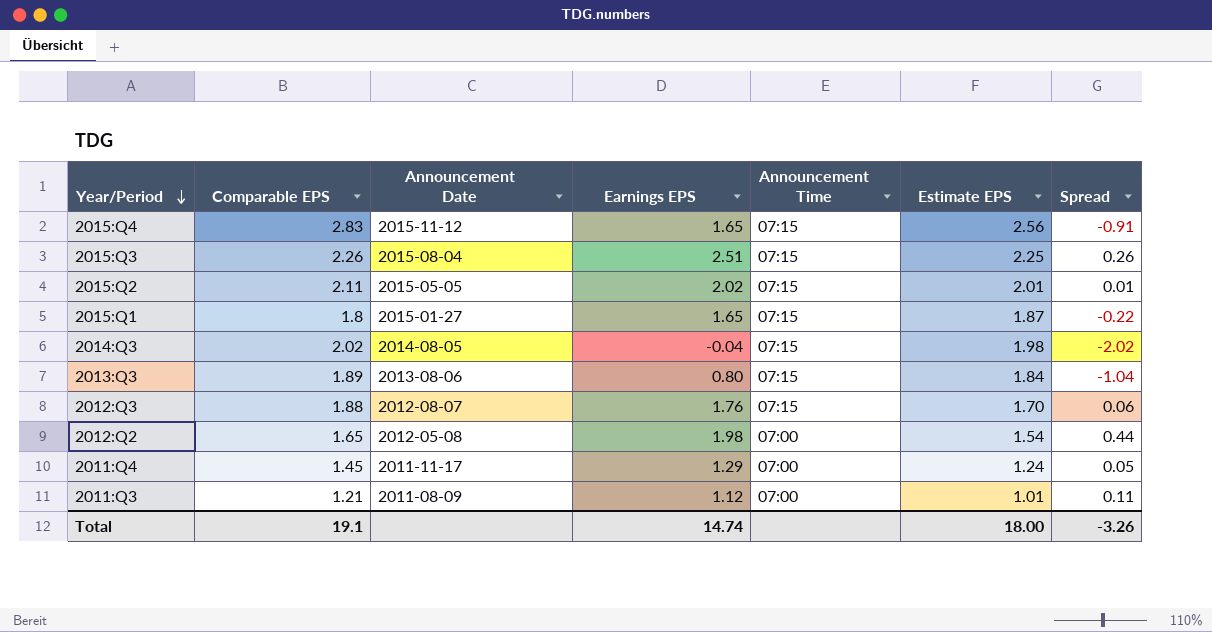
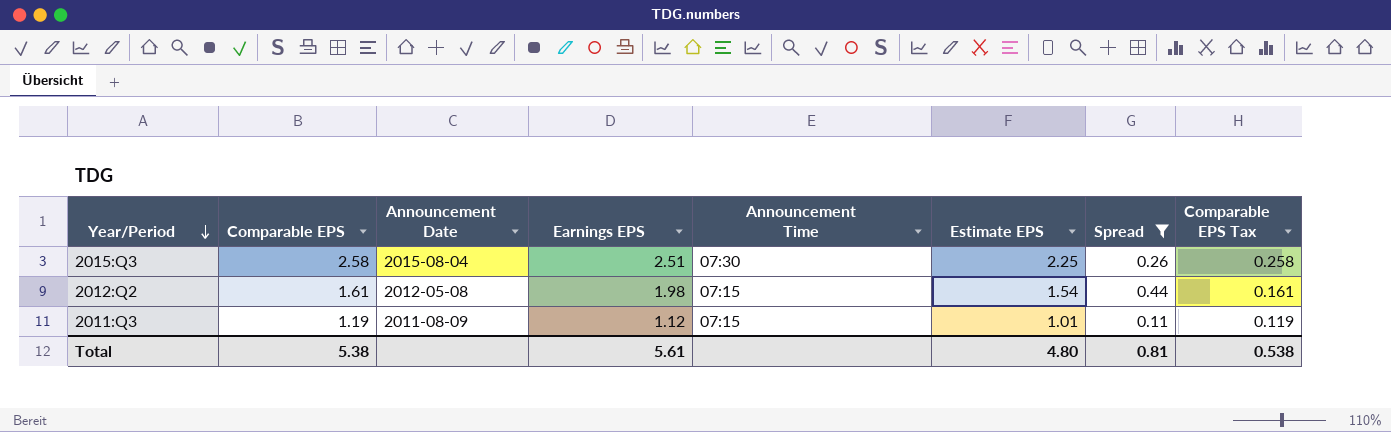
filter: none -> Spread >= 0.11
column Comparable EPS Tax | formula: none -> [Comparable EPS] * 0.1
2015:Q3 | Comparable EPS: 2.26 -> 2.58
2015:Q3 | Announcement Time: 07:15 -> 07:30
2012:Q2 | Comparable EPS: 1.65 -> 1.61
2012:Q2 | Announcement Time: 07:00 -> 07:15
2011:Q3 | Comparable EPS: 1.21 -> 1.19
2011:Q3 | Announcement Time: 07:00 -> 07:15
Total | Comparable EPS: 19.1 -> 5.38
Total | Earnings EPS: 14.74 -> 5.61
Total | Estimate EPS: 18.00 -> 4.80
Total | Spread: -3.26 -> 0.81

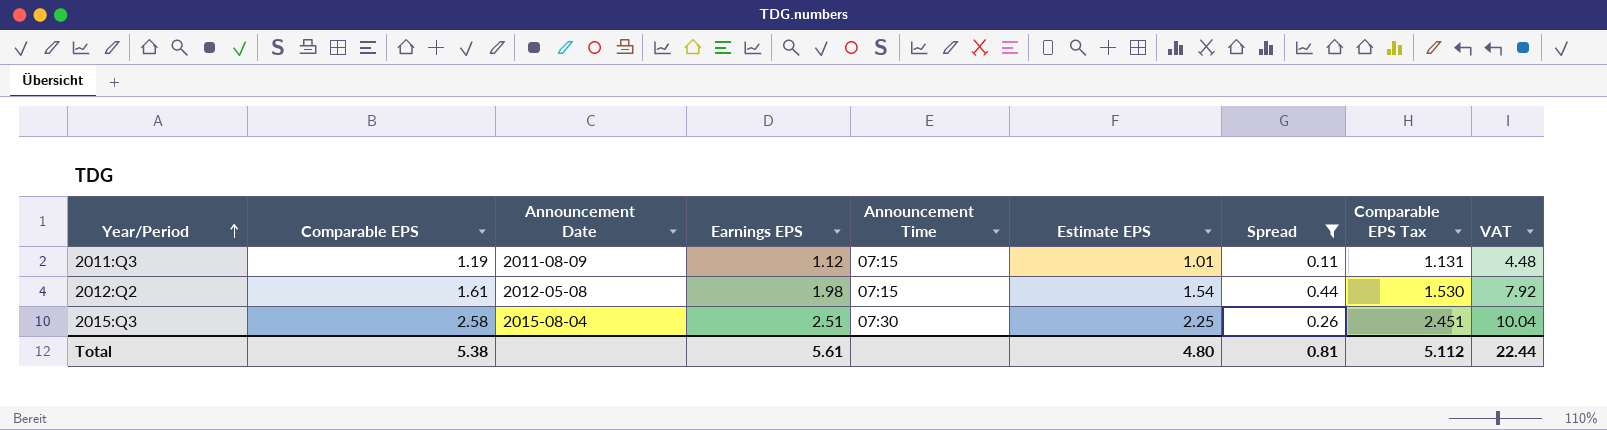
row order: Year/Period descending -> Year/Period ascending
column Comparable EPS Tax | formula: [Comparable EPS] * 0.1 -> [Comparable EPS] * 0.95
column VAT | formula: none -> [Earnings EPS] * 4
Total | Comparable EPS Tax: 0.538 -> 5.112

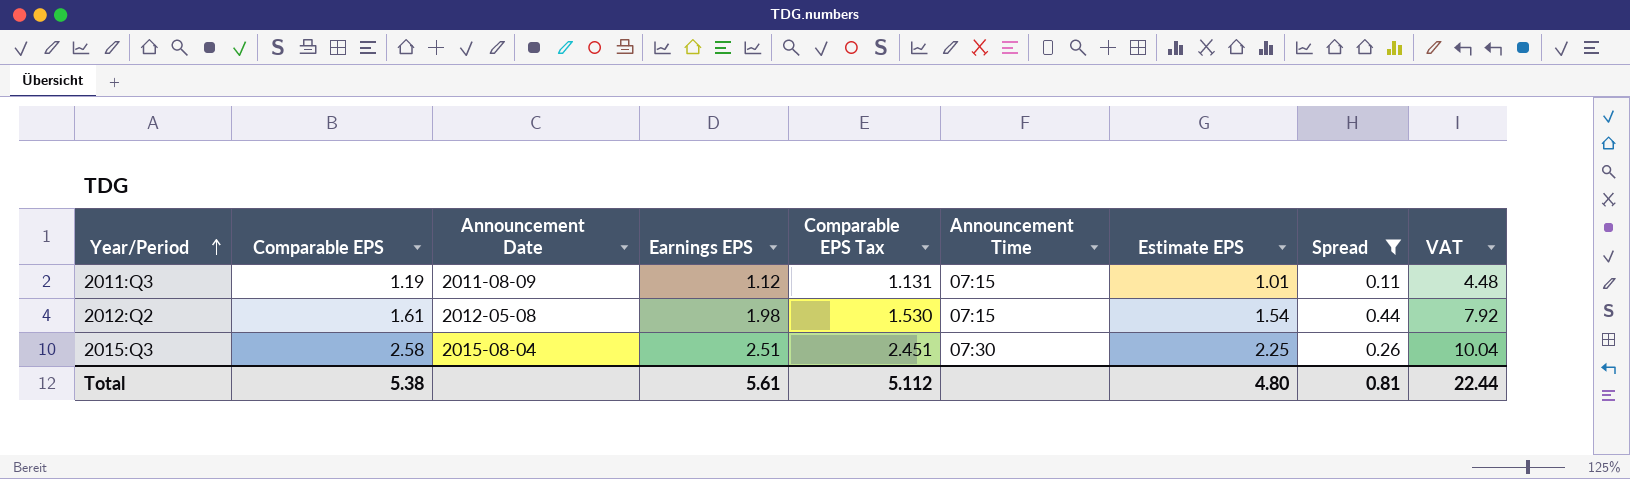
column Comparable EPS Tax | position: 8 -> 5

